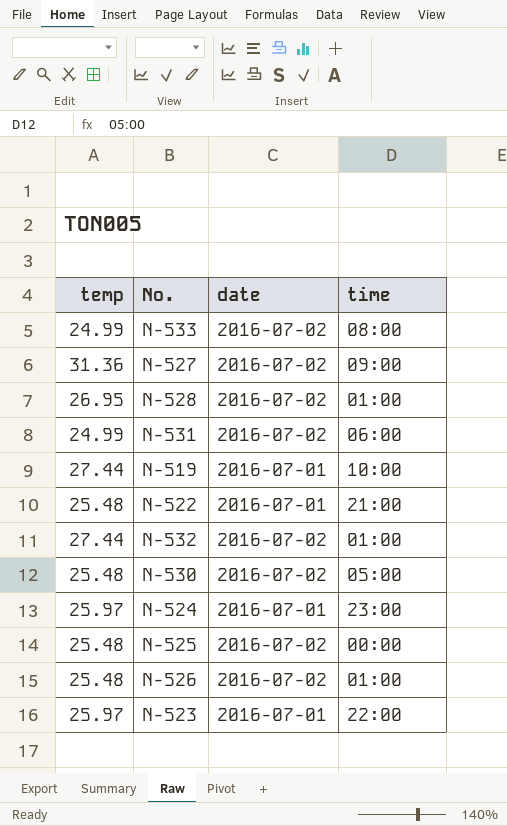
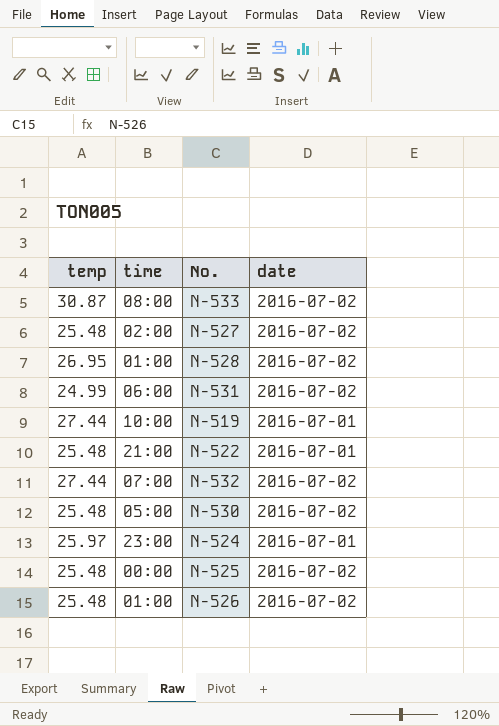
column time | position: 4 -> 2
row N-523: 25.97 | 2016-07-01 | 22:00 -> none
N-533 | temp: 24.99 -> 30.87
N-527 | temp: 31.36 -> 25.48
N-527 | time: 09:00 -> 02:00
N-532 | time: 01:00 -> 07:00

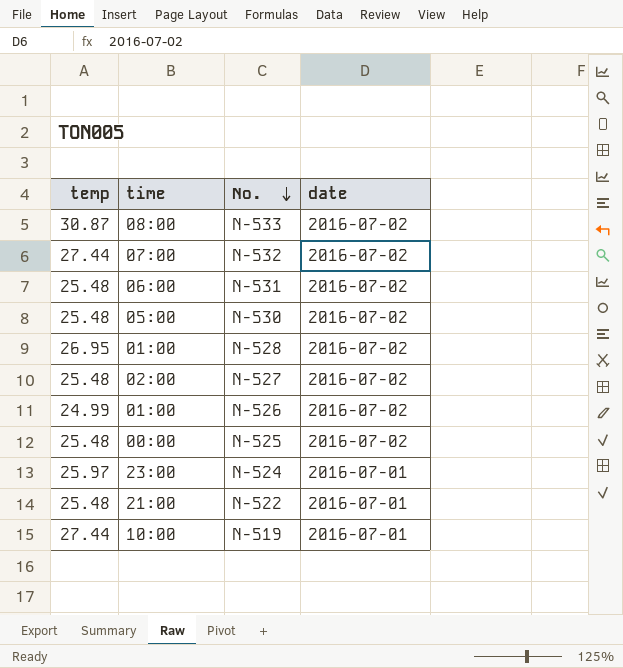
row order: none -> No. descending
N-531 | temp: 24.99 -> 25.48
N-526 | temp: 25.48 -> 24.99

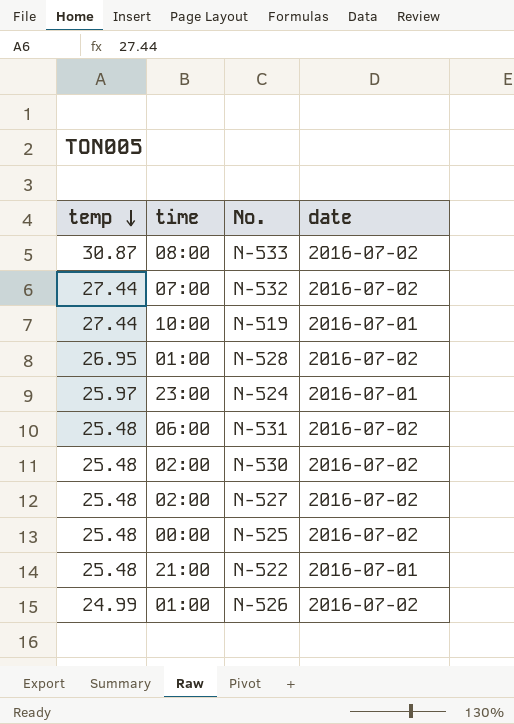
row order: No. descending -> temp descending
N-530 | time: 05:00 -> 02:00

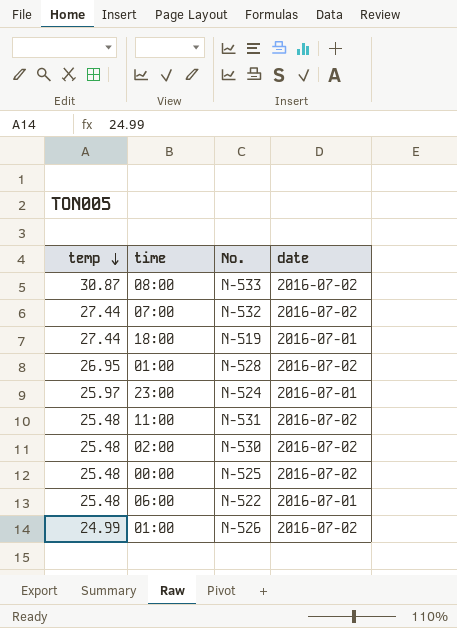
row N-527: 25.48 | 02:00 | 2016-07-02 -> none
N-519 | time: 10:00 -> 18:00
N-531 | time: 06:00 -> 11:00
N-522 | time: 21:00 -> 06:00

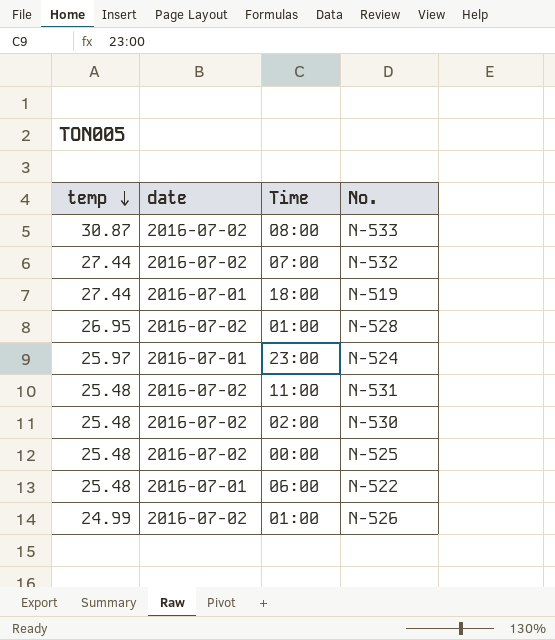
column date | position: 4 -> 2
column name: time -> Time

